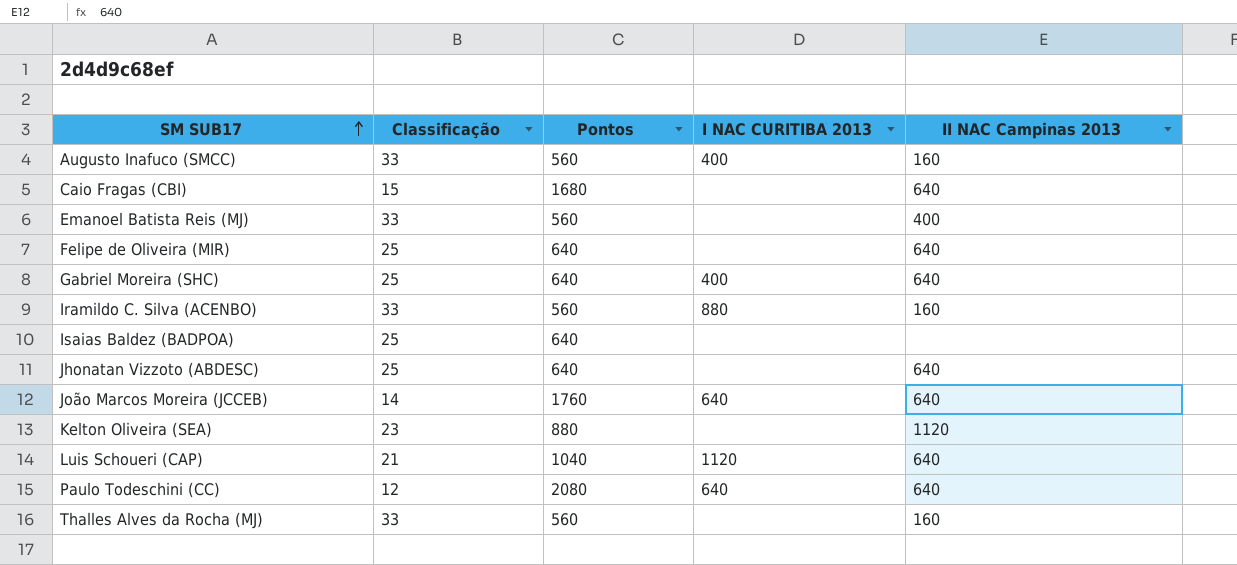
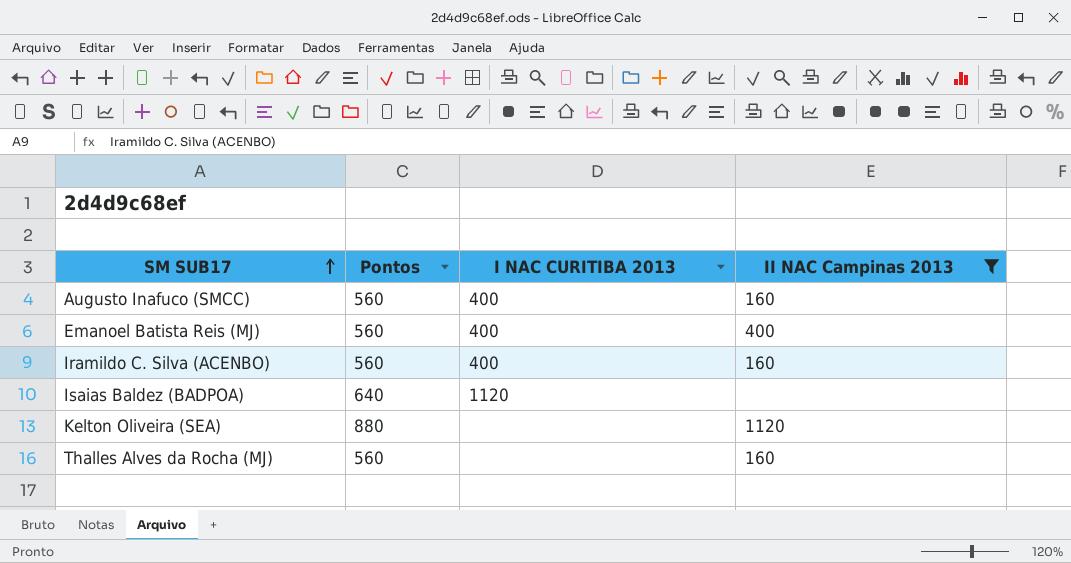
filter: none -> II NAC Campinas 2013 != 640
column Classificação | position: 2 -> none
Emanoel Batista Reis (MJ) | I NAC CURITIBA 2013: none -> 400
Iramildo C. Silva (ACENBO) | I NAC CURITIBA 2013: 880 -> 400
Isaias Baldez (BADPOA) | I NAC CURITIBA 2013: none -> 1120

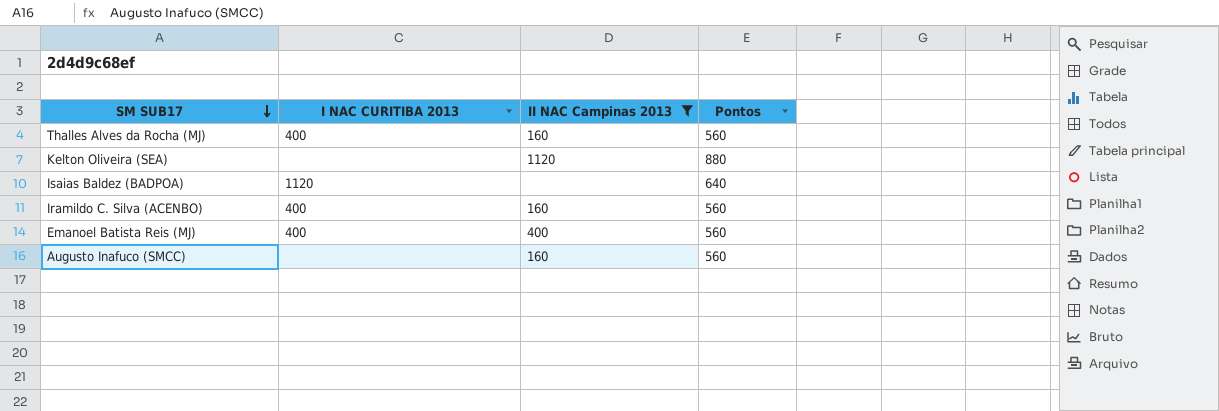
row order: SM SUB17 ascending -> SM SUB17 descending
column Pontos | position: 2 -> 4
Thalles Alves da Rocha (MJ) | I NAC CURITIBA 2013: none -> 400
Augusto Inafuco (SMCC) | I NAC CURITIBA 2013: 400 -> none

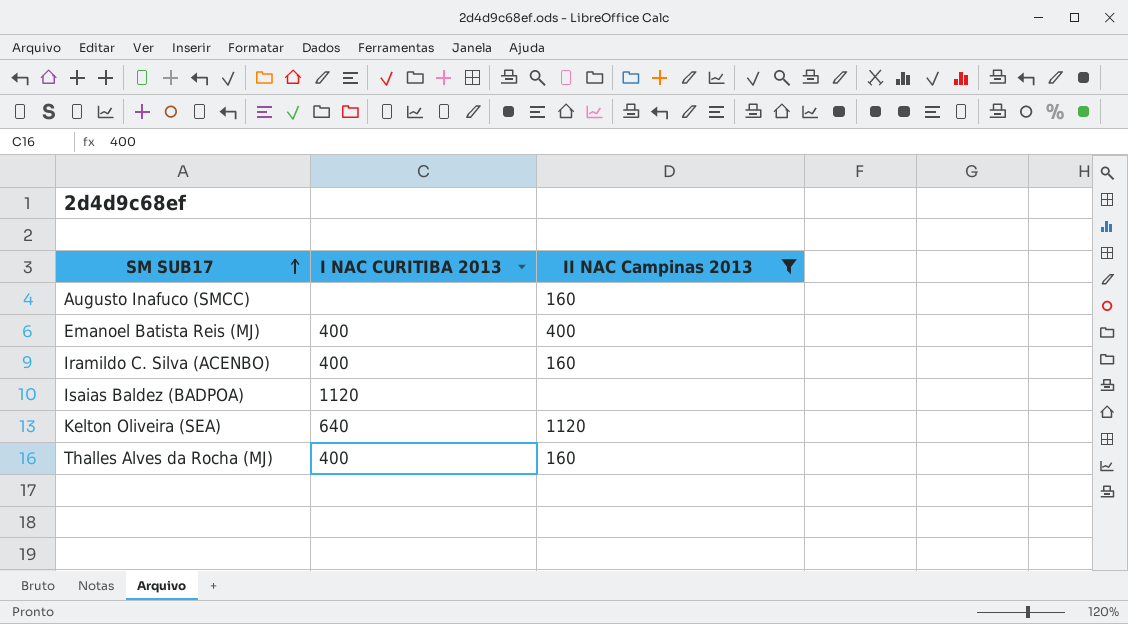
row order: SM SUB17 descending -> SM SUB17 ascending
column Pontos | position: 4 -> none
Kelton Oliveira (SEA) | I NAC CURITIBA 2013: none -> 640

